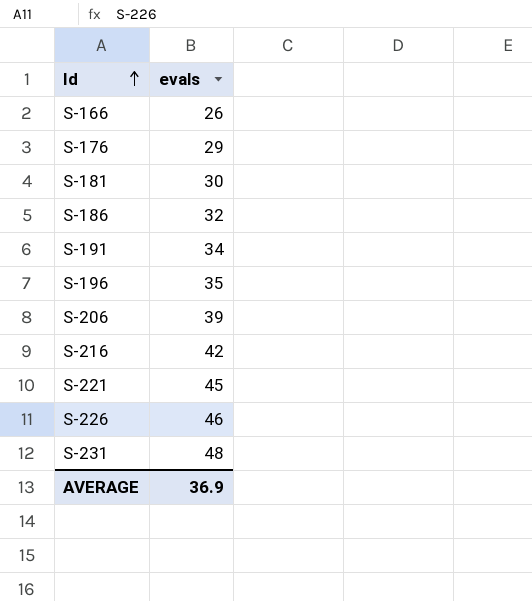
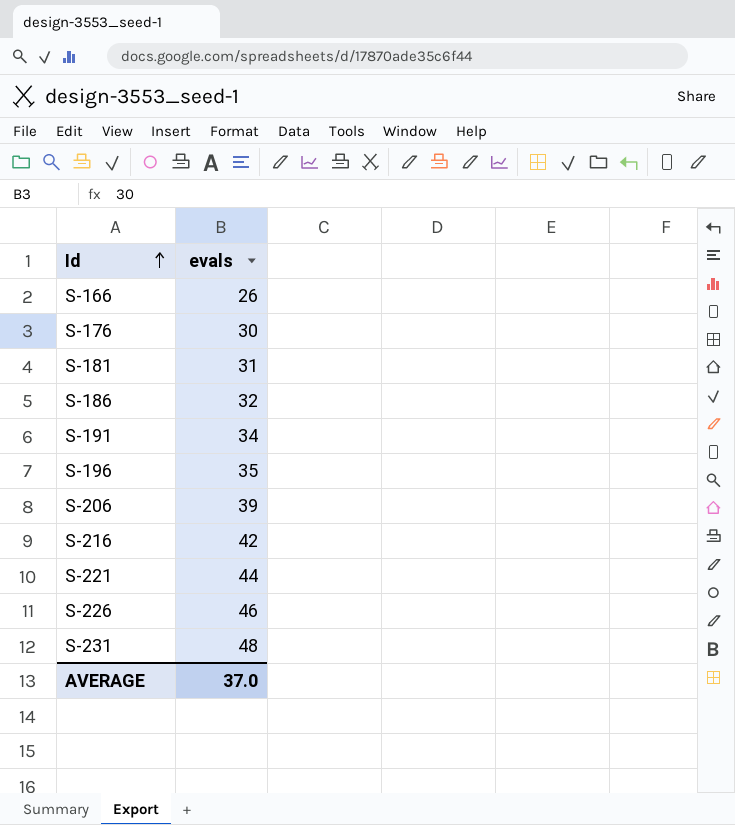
S-176 | evals: 29 -> 30
S-181 | evals: 30 -> 31
S-221 | evals: 45 -> 44
AVERAGE | evals: 36.9 -> 37.0

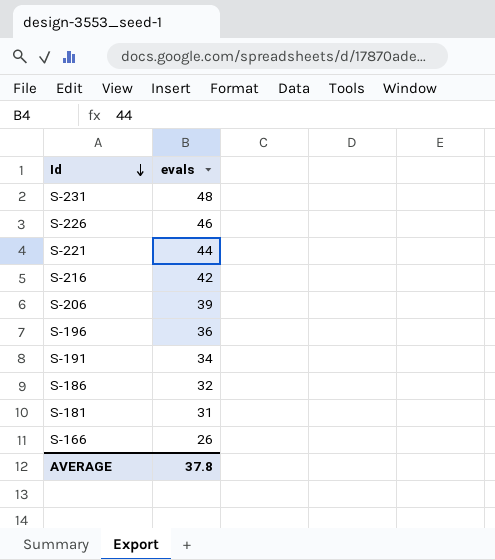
row order: Id ascending -> Id descending
row S-176: 30 -> none
S-196 | evals: 35 -> 36
AVERAGE | evals: 37.0 -> 37.8

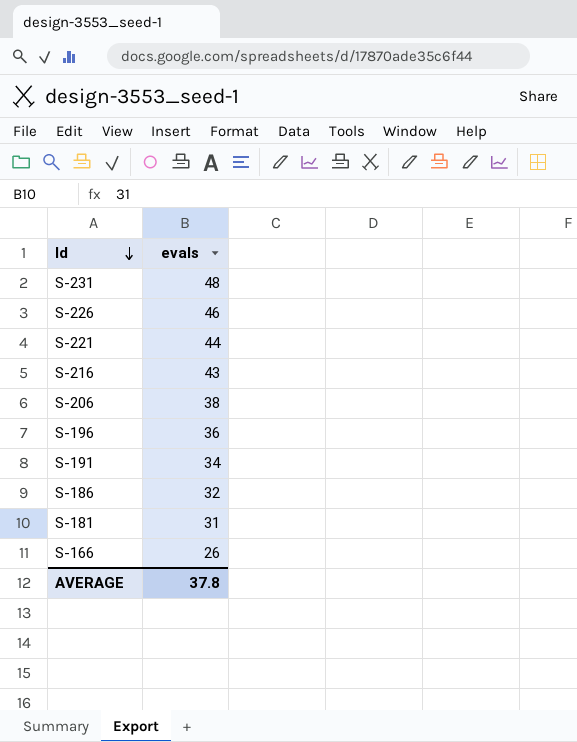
S-216 | evals: 42 -> 43
S-206 | evals: 39 -> 38

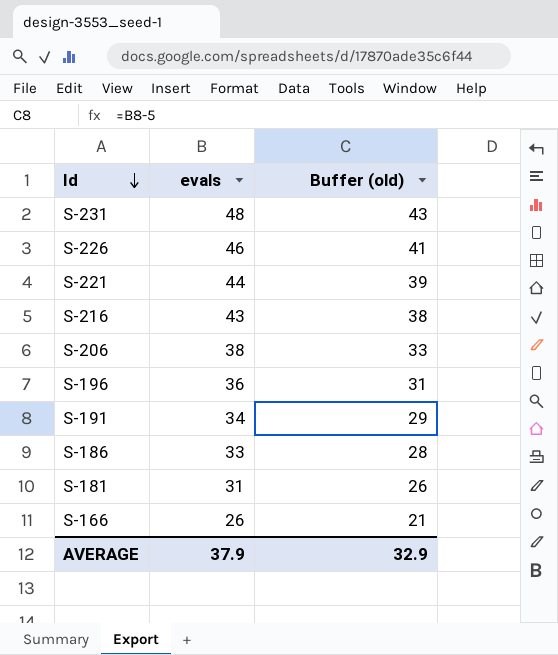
column Buffer (old) | formula: none -> [evals] - 5
S-186 | evals: 32 -> 33
AVERAGE | evals: 37.8 -> 37.9

